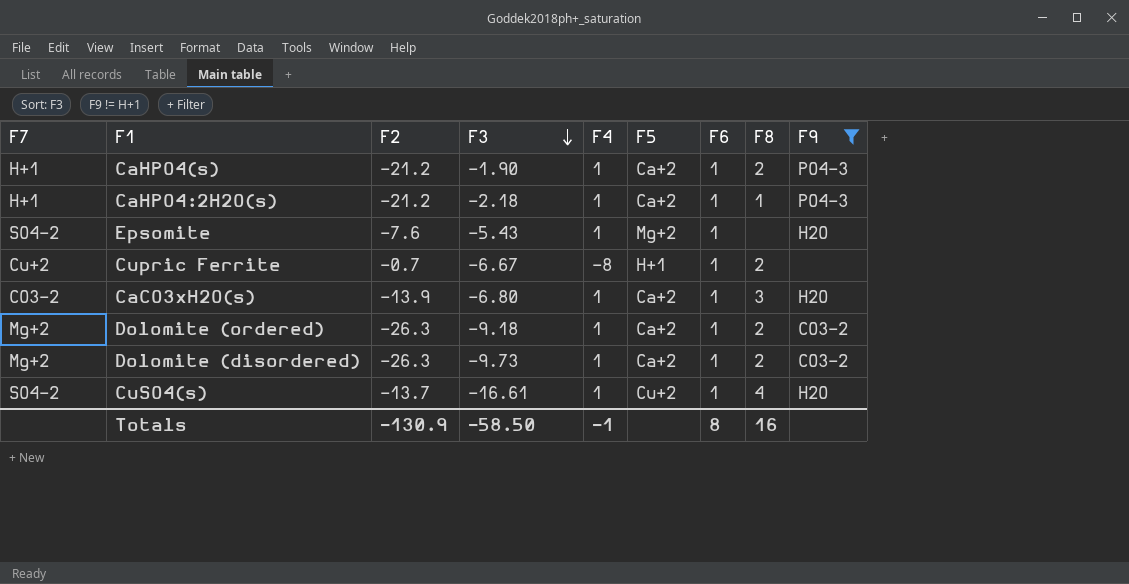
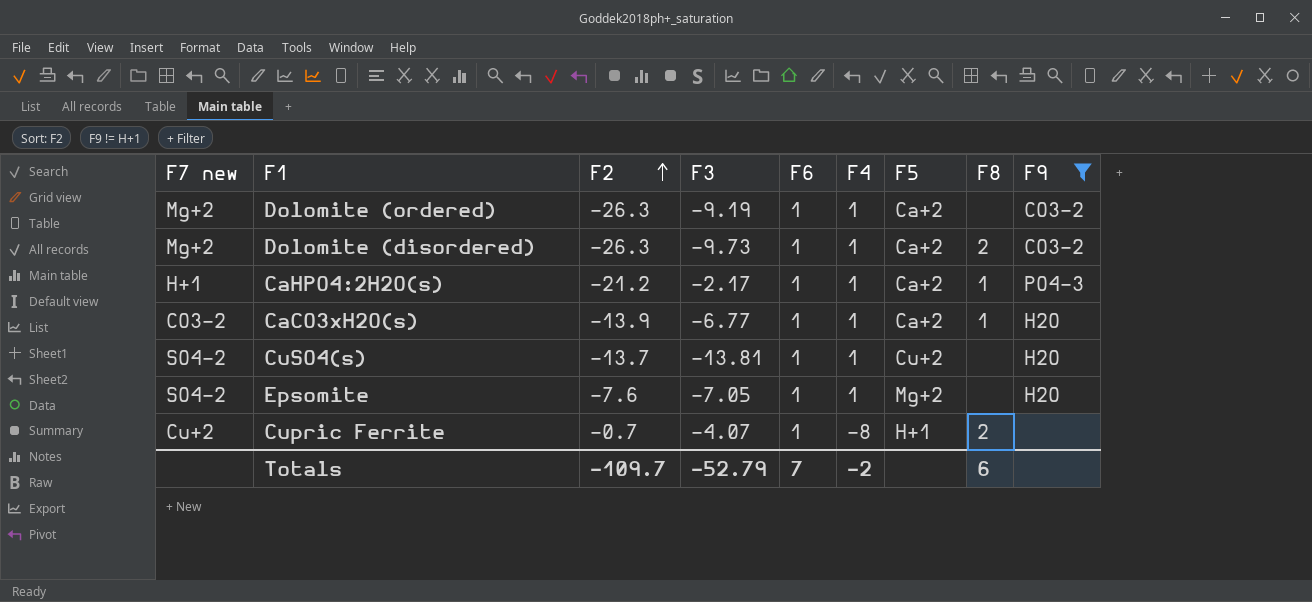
row order: F3 descending -> F2 ascending
column name: F7 -> F7 new
column F6 | position: 7 -> 5
row CaHPO4(s): H+1 | -21.2 | -1.90 | 1 | Ca+2 | 1 | 2 | PO4-3 -> none
Dolomite (ordered) | F3: -9.18 -> -9.19
Dolomite (ordered) | F8: 2 -> none
CaHPO4:2H2O(s) | F3: -2.18 -> -2.17
CaCO3xH2O(s) | F3: -6.80 -> -6.77
CaCO3xH2O(s) | F8: 3 -> 1
CuSO4(s) | F3: -16.61 -> -13.81
CuSO4(s) | F8: 4 -> none
Epsomite | F3: -5.43 -> -7.05
Cupric Ferrite | F3: -6.67 -> -4.07
Totals | F2: -130.9 -> -109.7
Totals | F3: -58.50 -> -52.79
Totals | F6: 8 -> 7
Totals | F4: -1 -> -2
Totals | F8: 16 -> 6

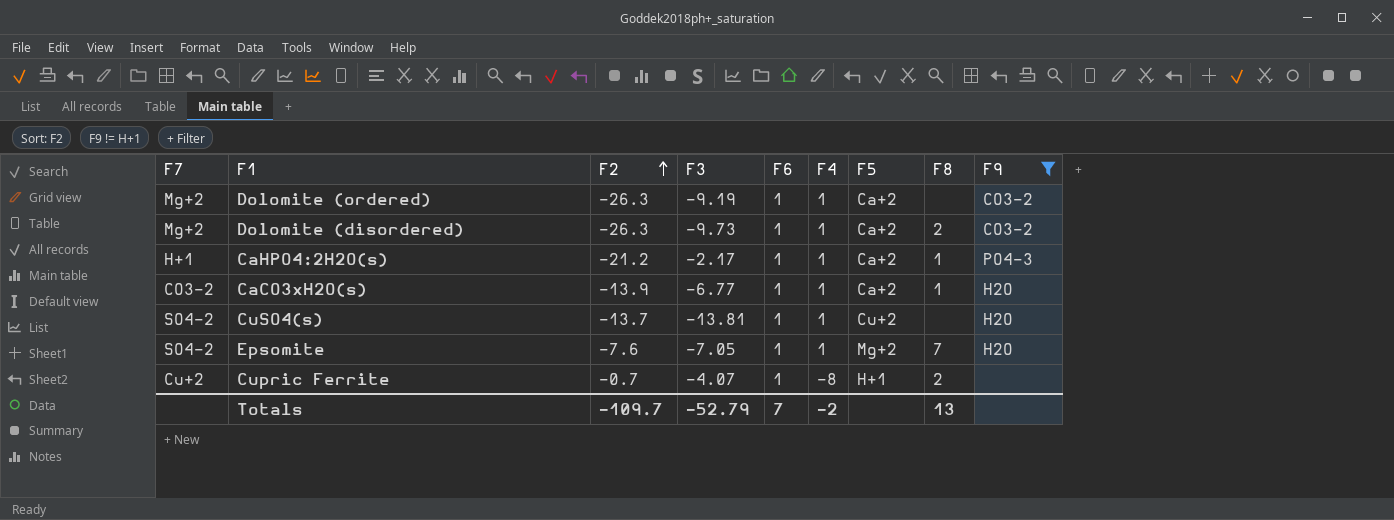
column name: F7 new -> F7
Epsomite | F8: none -> 7
Totals | F8: 6 -> 13

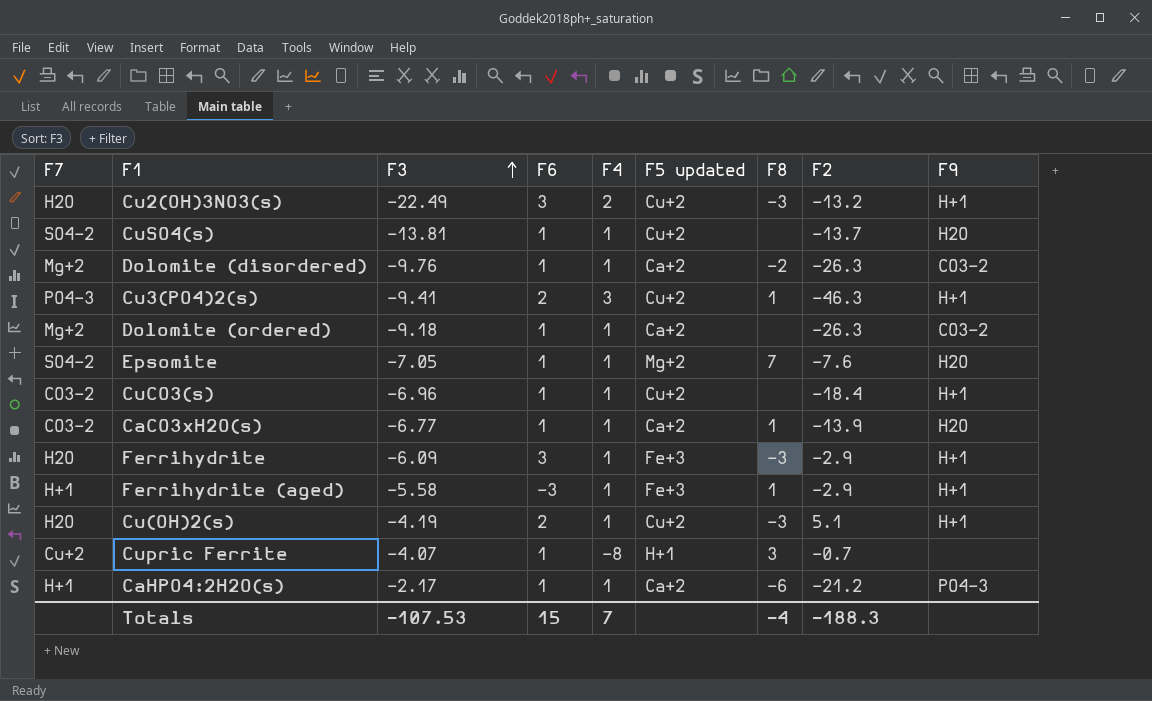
filter: F9 != H+1 -> none
row order: F2 ascending -> F3 ascending
column name: F5 -> F5 updated
column F2 | position: 3 -> 8
Dolomite (disordered) | F3: -9.73 -> -9.76
Dolomite (disordered) | F8: 2 -> -2
Dolomite (ordered) | F3: -9.19 -> -9.18
Cupric Ferrite | F8: 2 -> 3
CaHPO4:2H2O(s) | F8: 1 -> -6
Totals | F3: -52.79 -> -107.53
Totals | F6: 7 -> 15
Totals | F4: -2 -> 7
Totals | F8: 13 -> -4
Totals | F2: -109.7 -> -188.3

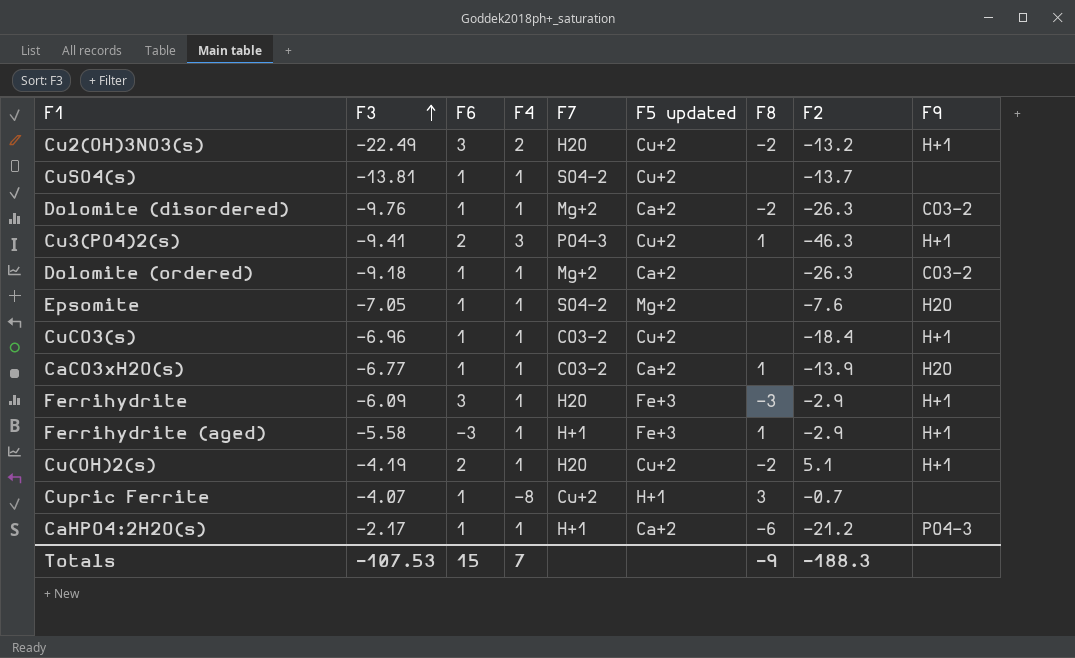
column F7 | position: 1 -> 5
Cu2(OH)3NO3(s) | F8: -3 -> -2
CuSO4(s) | F9: H2O -> none
Epsomite | F8: 7 -> none
Cu(OH)2(s) | F8: -3 -> -2
Totals | F8: -4 -> -9

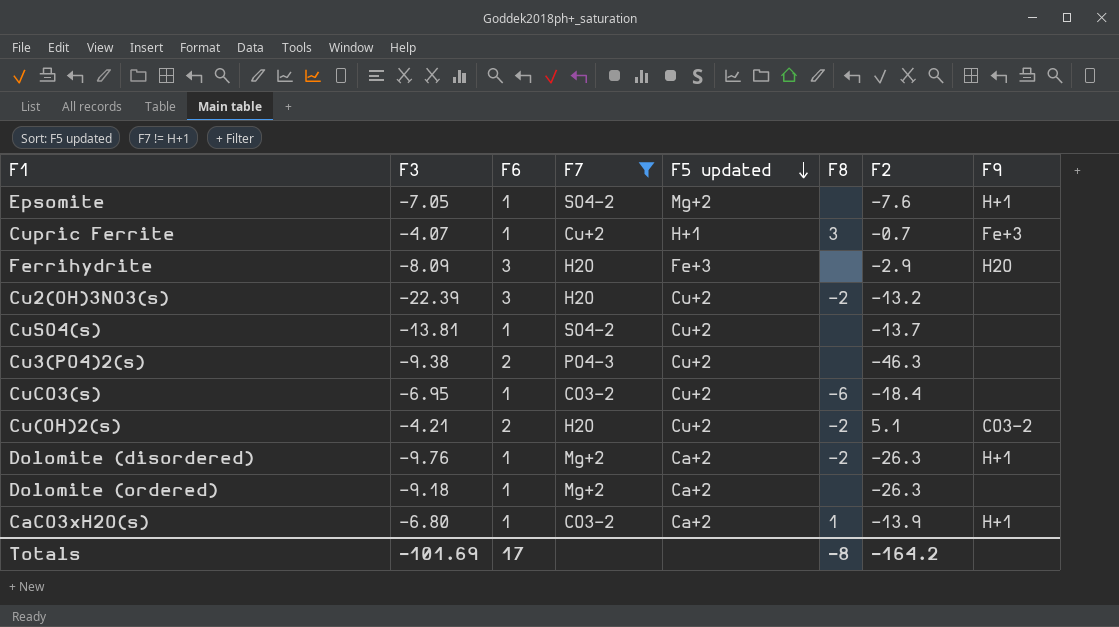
filter: none -> F7 != H+1
row order: F3 ascending -> F5 updated descending
column F4 | position: 4 -> none
Epsomite | F9: H2O -> H+1
Cupric Ferrite | F9: none -> Fe+3
Ferrihydrite | F3: -6.09 -> -8.09
Ferrihydrite | F8: -3 -> none
Ferrihydrite | F9: H+1 -> H2O
Cu2(OH)3NO3(s) | F3: -22.49 -> -22.39
Cu2(OH)3NO3(s) | F9: H+1 -> none
Cu3(PO4)2(s) | F3: -9.41 -> -9.38
Cu3(PO4)2(s) | F8: 1 -> none
Cu3(PO4)2(s) | F9: H+1 -> none
CuCO3(s) | F3: -6.96 -> -6.95
CuCO3(s) | F8: none -> -6
CuCO3(s) | F9: H+1 -> none
Cu(OH)2(s) | F3: -4.19 -> -4.21
Cu(OH)2(s) | F9: H+1 -> CO3-2
Dolomite (disordered) | F9: CO3-2 -> H+1
Dolomite (ordered) | F9: CO3-2 -> none
CaCO3xH2O(s) | F3: -6.77 -> -6.80
CaCO3xH2O(s) | F9: H2O -> H+1
Totals | F3: -107.53 -> -101.69
Totals | F6: 15 -> 17
Totals | F8: -9 -> -8
Totals | F2: -188.3 -> -164.2

